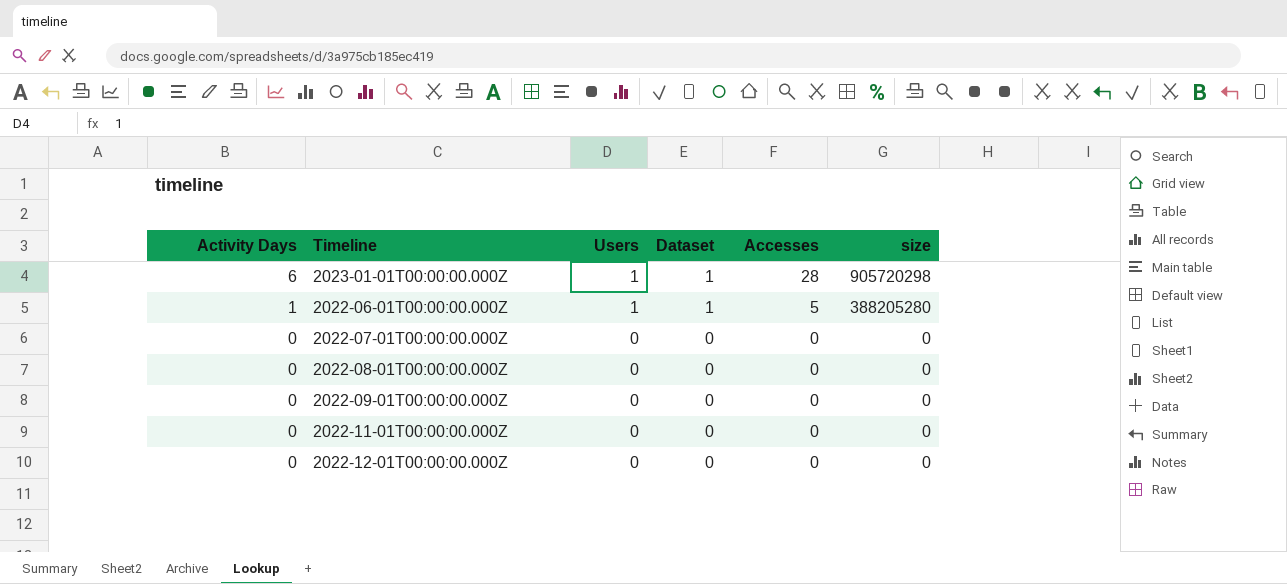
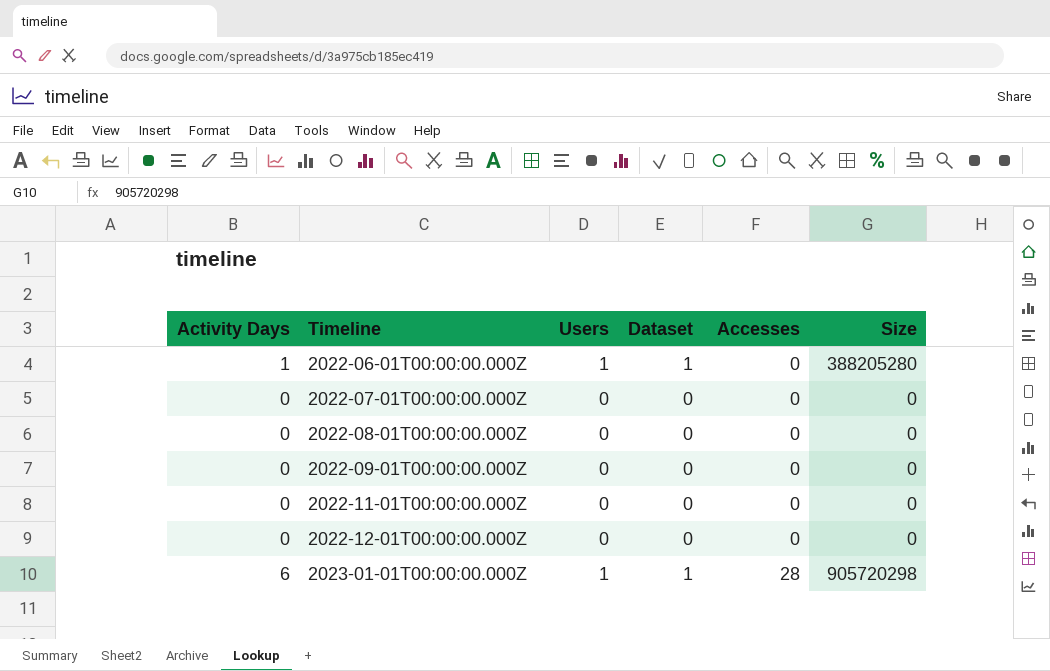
row order: Activity Days descending -> Timeline ascending
column name: size -> Size
2022-06-01T00:00:00.000Z | Accesses: 5 -> 0

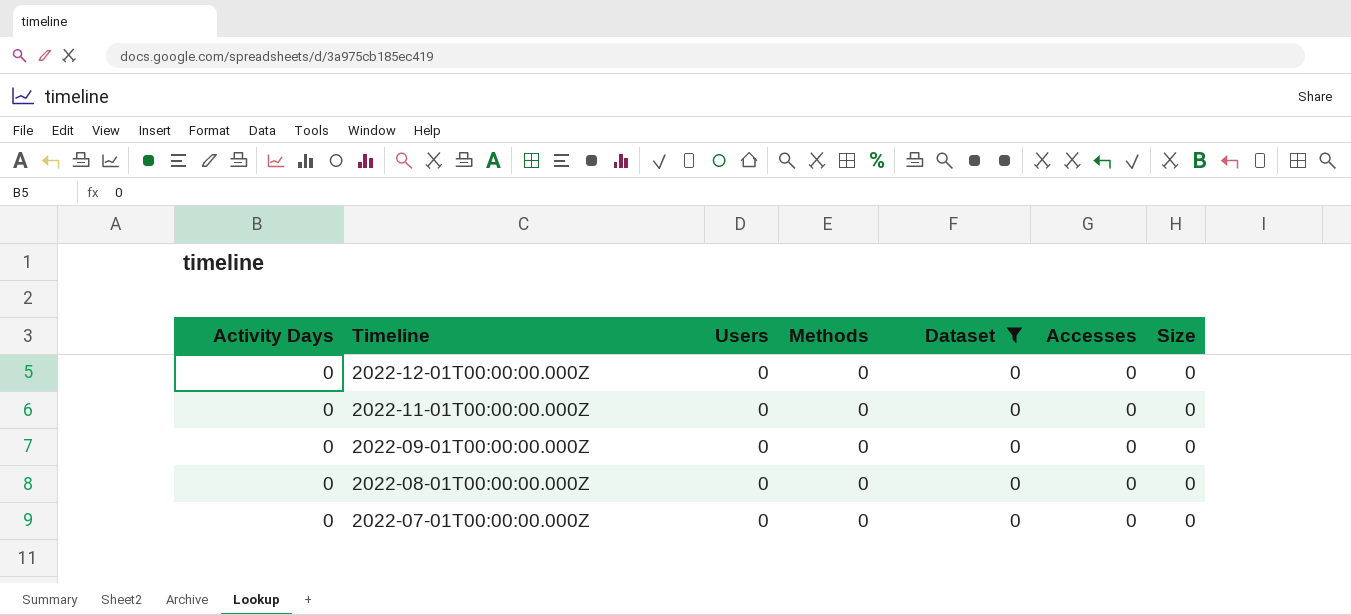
filter: none -> Dataset = 0
row order: Timeline ascending -> Timeline descending
column Methods | position: none -> 4

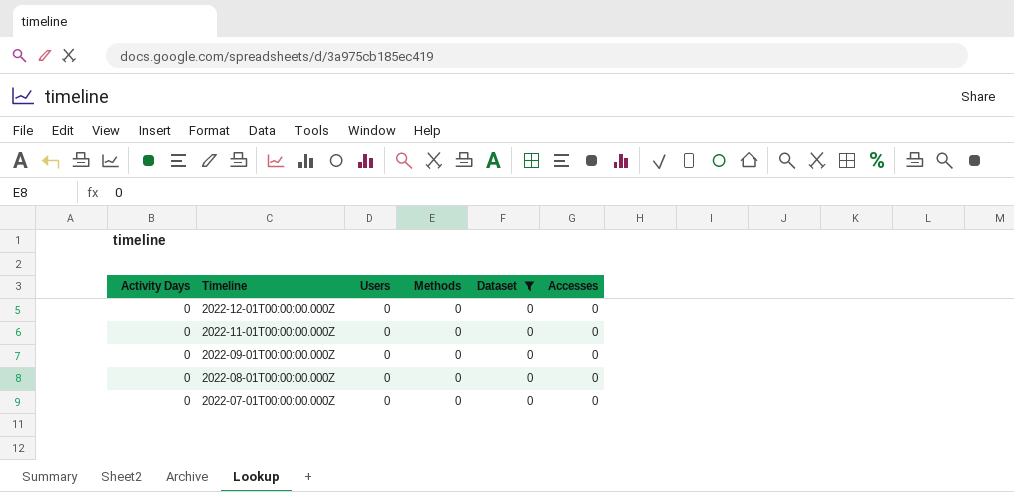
column Size | position: 7 -> none

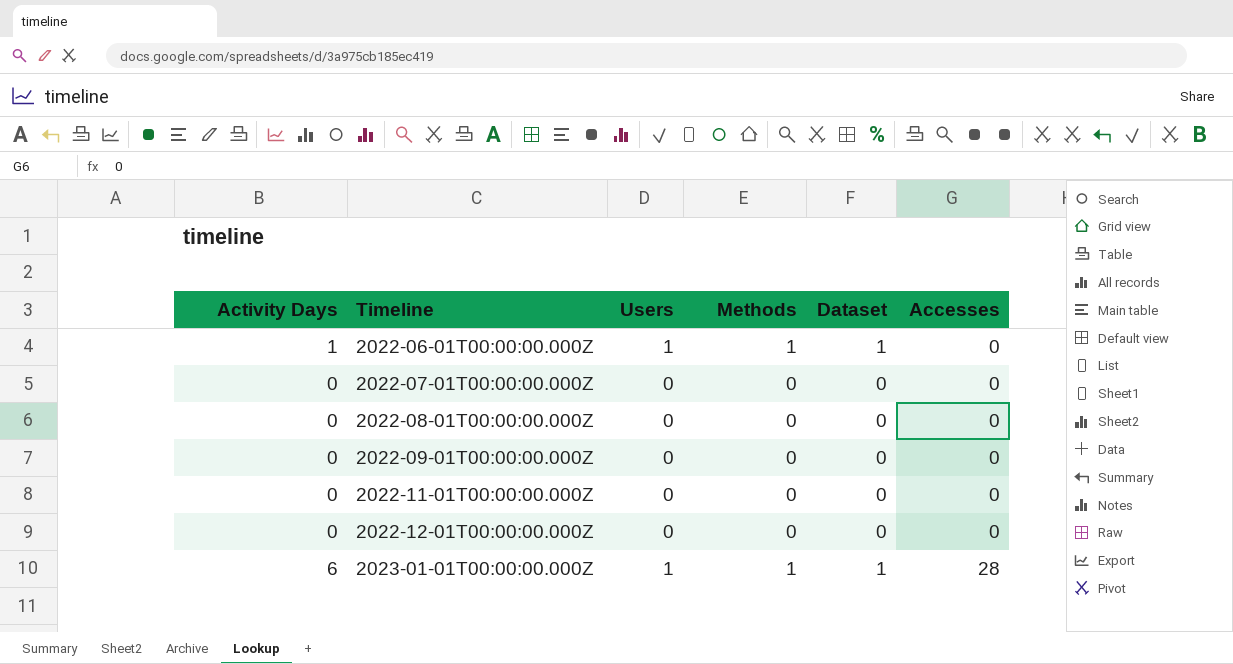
filter: Dataset = 0 -> none
row order: Timeline descending -> Timeline ascending

